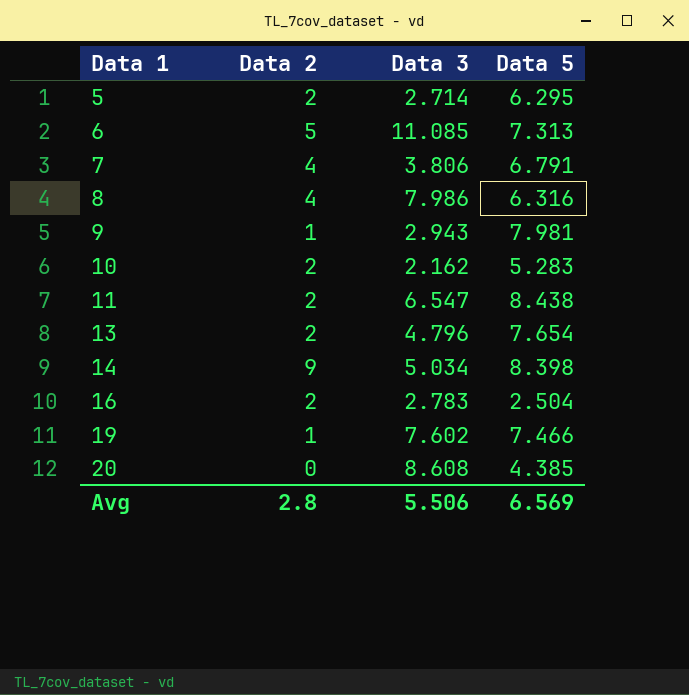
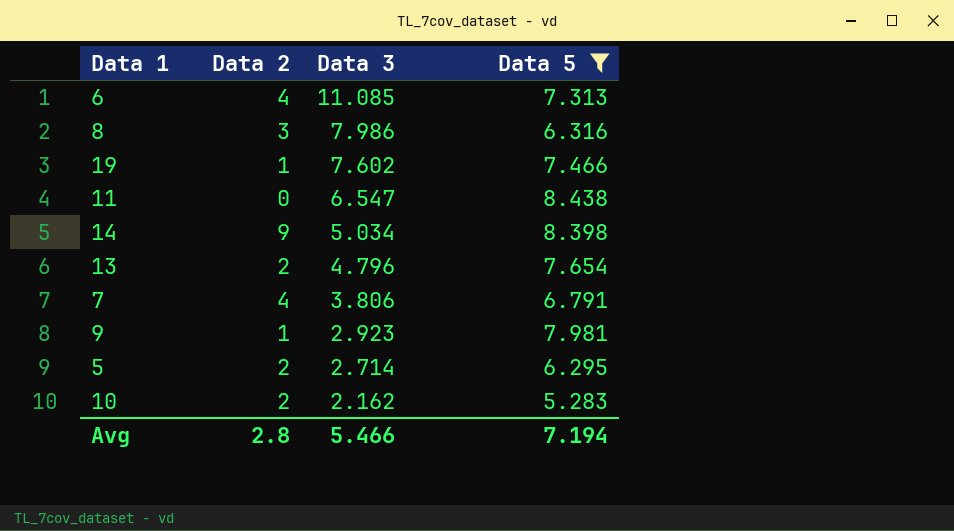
filter: none -> Data 5 >= 5.283
row order: Data 1 ascending -> Data 3 descending
6 | Data 2: 5 -> 4
8 | Data 2: 4 -> 3
11 | Data 2: 2 -> 0
9 | Data 3: 2.943 -> 2.923
Avg | Data 3: 5.506 -> 5.466
Avg | Data 5: 6.569 -> 7.194

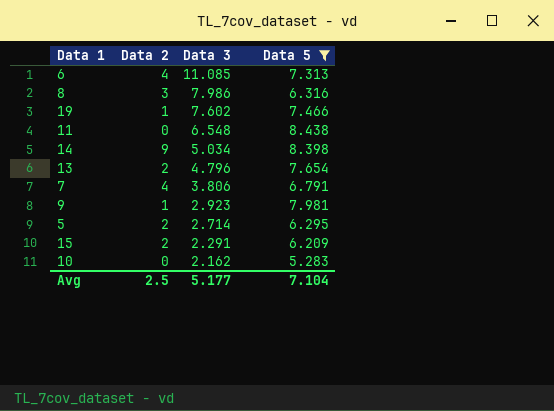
11 | Data 3: 6.547 -> 6.548
row 15: none -> 2 | 2.291 | 6.209
10 | Data 2: 2 -> 0
Avg | Data 2: 2.8 -> 2.5
Avg | Data 3: 5.466 -> 5.177
Avg | Data 5: 7.194 -> 7.104

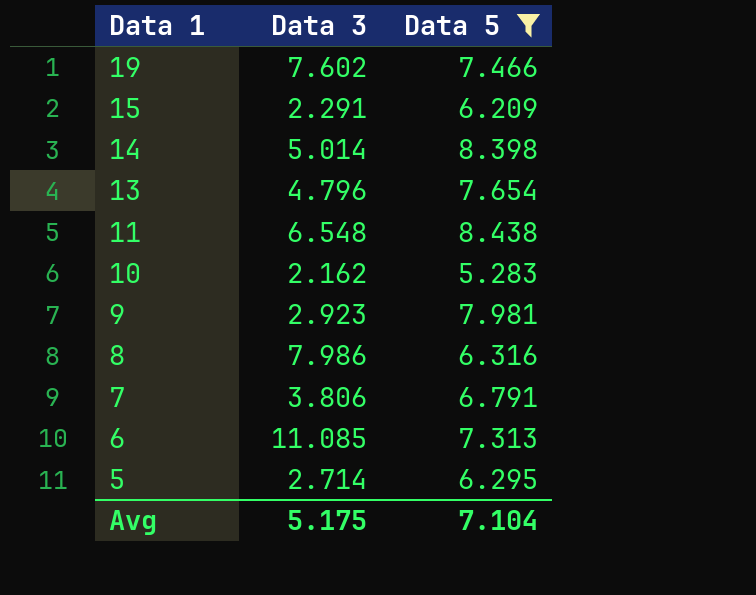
row order: Data 3 descending -> Data 1 descending
column Data 2 | position: 2 -> none
14 | Data 3: 5.034 -> 5.014
Avg | Data 3: 5.177 -> 5.175

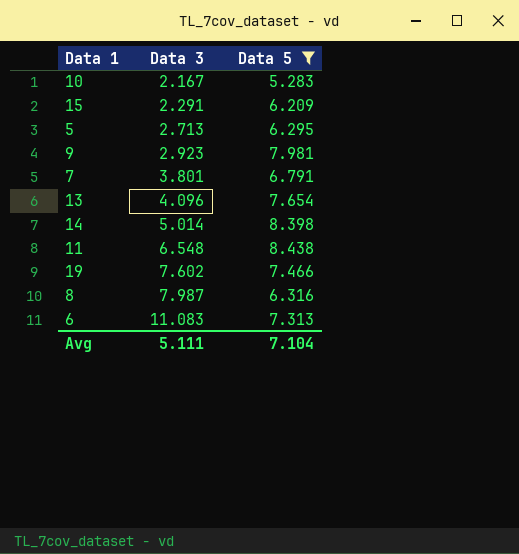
row order: Data 1 descending -> Data 3 ascending
10 | Data 3: 2.162 -> 2.167
5 | Data 3: 2.714 -> 2.713
7 | Data 3: 3.806 -> 3.801
13 | Data 3: 4.796 -> 4.096
8 | Data 3: 7.986 -> 7.987
6 | Data 3: 11.085 -> 11.083
Avg | Data 3: 5.175 -> 5.111

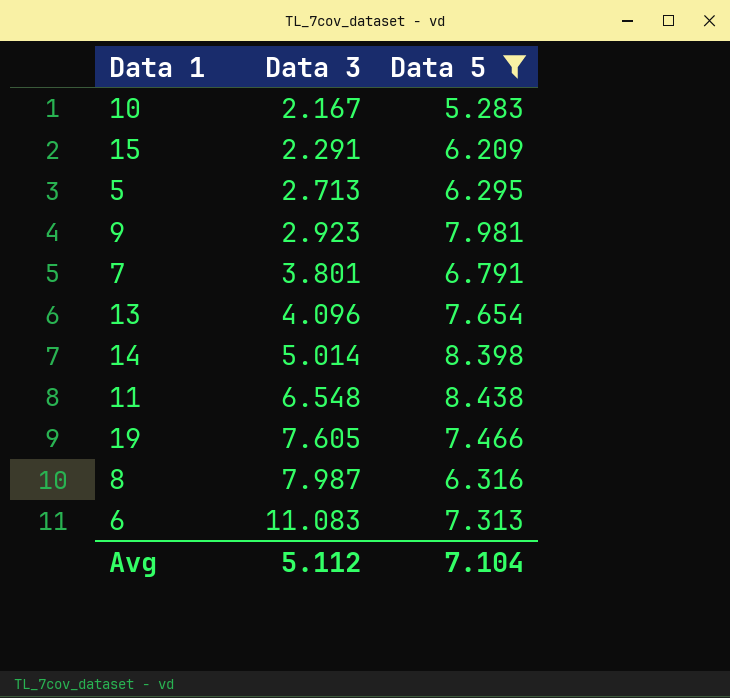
19 | Data 3: 7.602 -> 7.605
Avg | Data 3: 5.111 -> 5.112

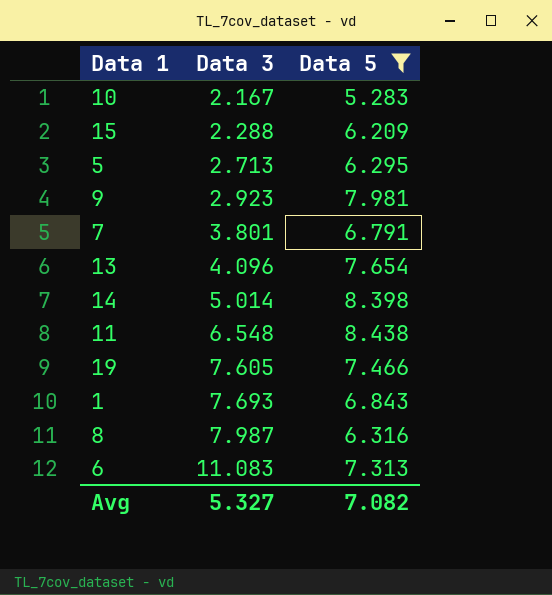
15 | Data 3: 2.291 -> 2.288
row 1: none -> 7.693 | 6.843
Avg | Data 3: 5.112 -> 5.327
Avg | Data 5: 7.104 -> 7.082

